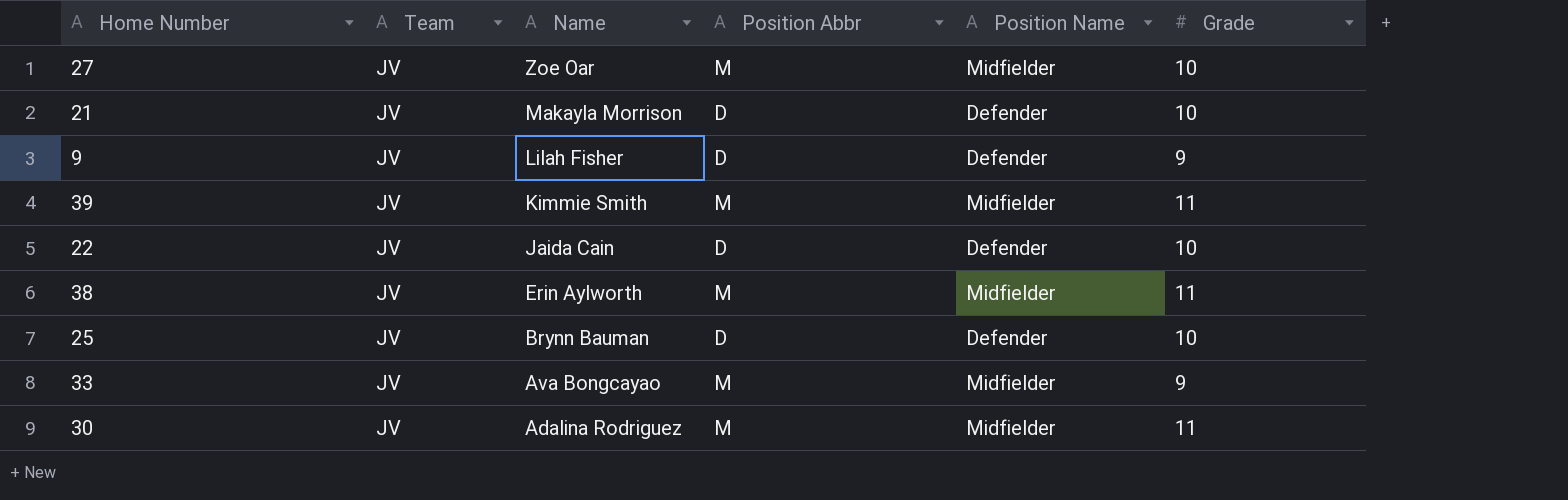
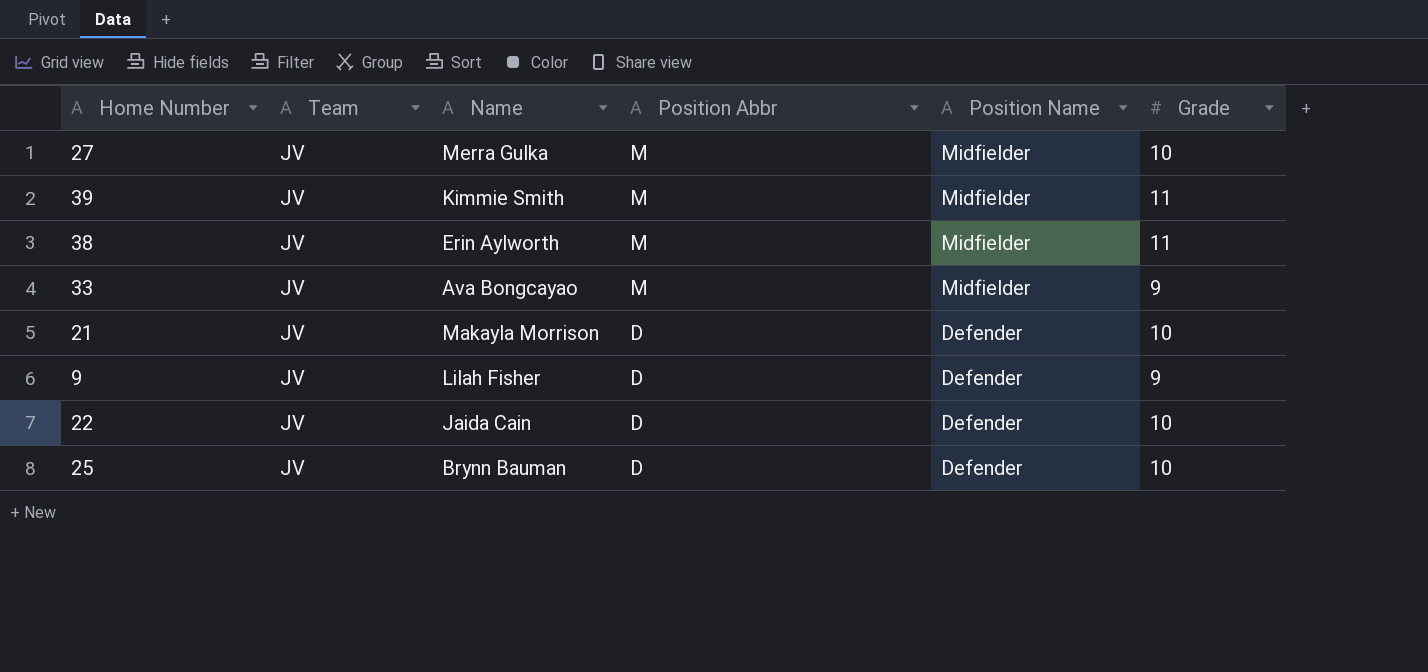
row order: Name descending -> Position Abbr descending
row 30: JV | Adalina Rodriguez | M | Midfielder | 11 -> none
27 | Name: Zoe Oar -> Merra Gulka

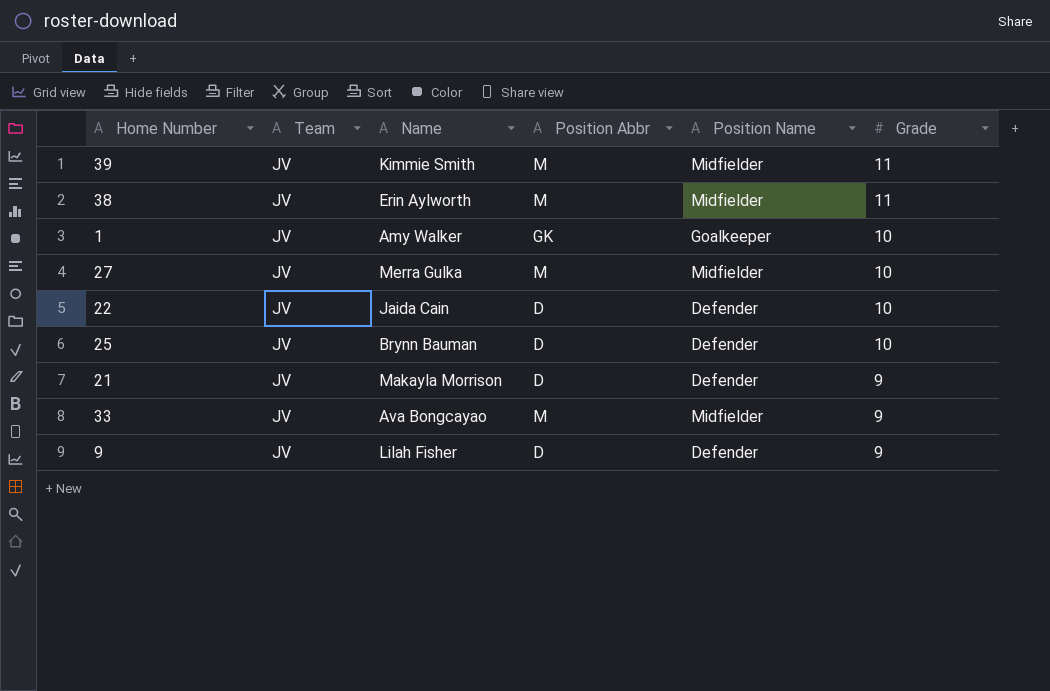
row order: Position Abbr descending -> Grade descending
row 1: none -> JV | Amy Walker | GK | Goalkeeper | 10
21 | Grade: 10 -> 9

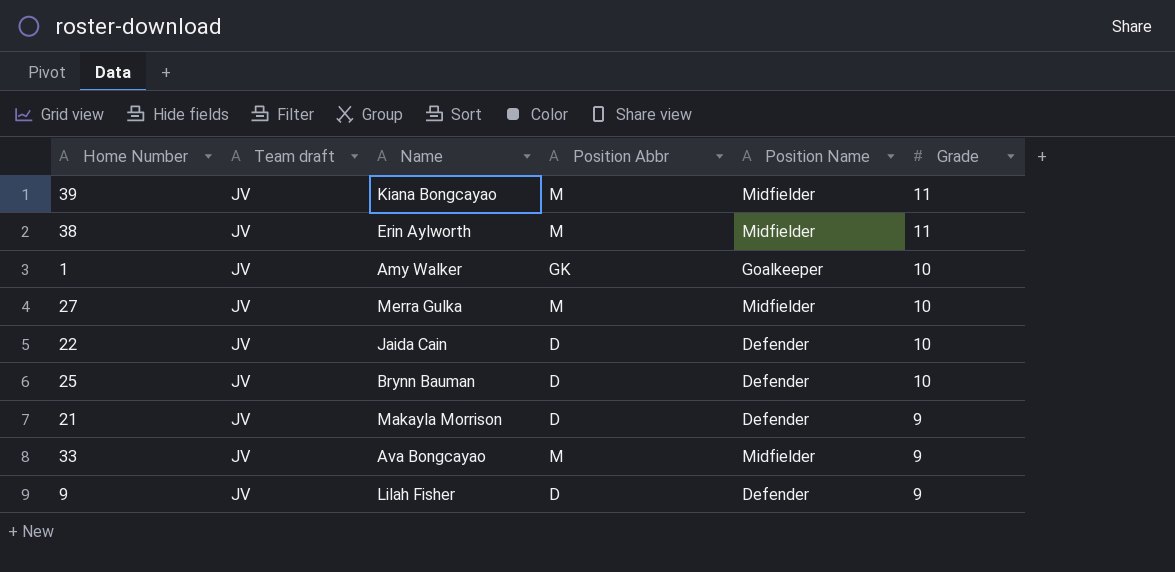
column name: Team -> Team draft
39 | Name: Kimmie Smith -> Kiana Bongcayao

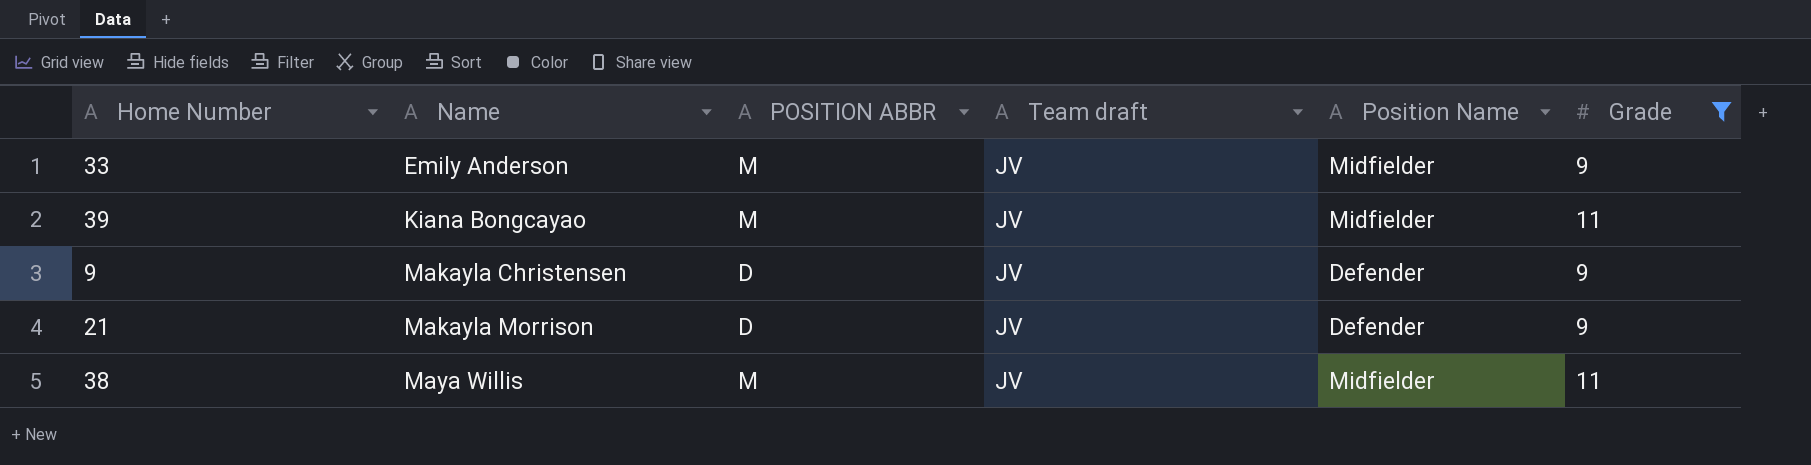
filter: none -> Grade != 10
row order: Grade descending -> Name ascending
column name: Position Abbr -> POSITION ABBR
column Team draft | position: 2 -> 4
33 | Name: Ava Bongcayao -> Emily Anderson
9 | Name: Lilah Fisher -> Makayla Christensen
38 | Name: Erin Aylworth -> Maya Willis

